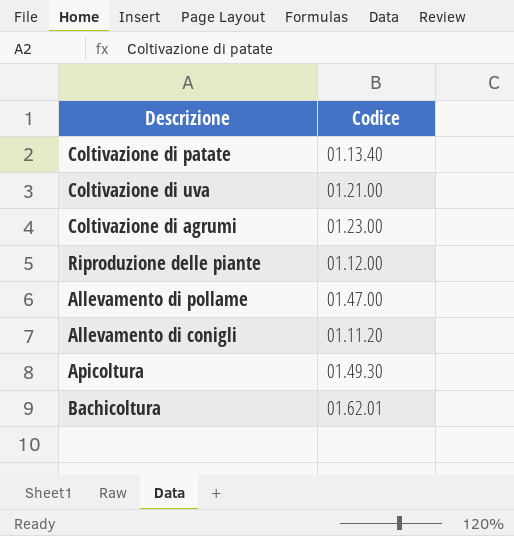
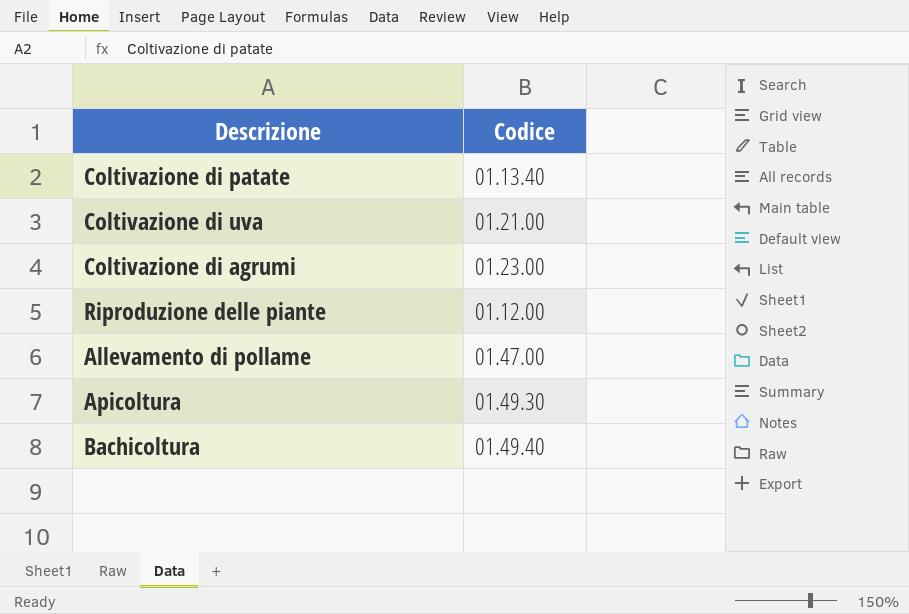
row Allevamento di conigli: 01.11.20 -> none
Bachicoltura | Codice: 01.62.01 -> 01.49.40

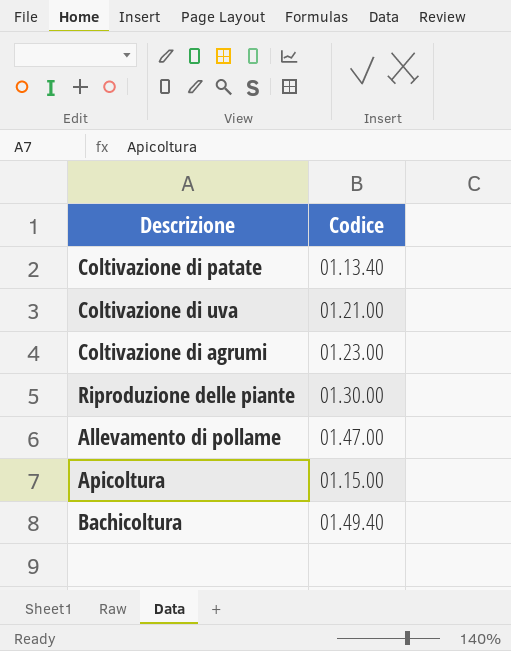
Riproduzione delle piante | Codice: 01.12.00 -> 01.30.00
Apicoltura | Codice: 01.49.30 -> 01.15.00

